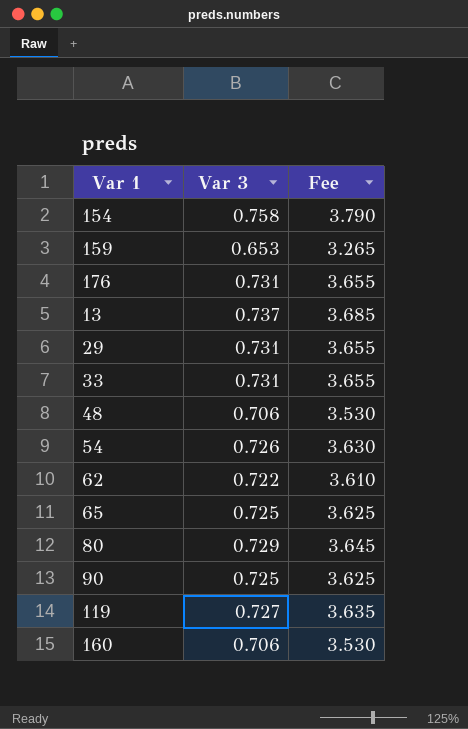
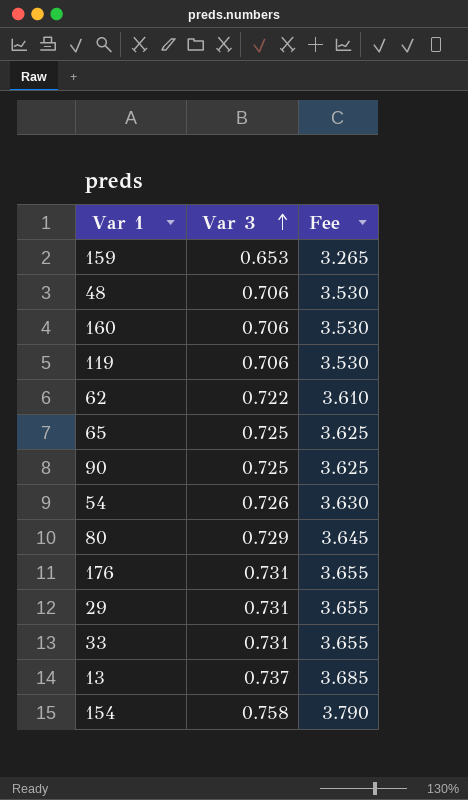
row order: none -> Var 3 ascending
119 | Var 3: 0.727 -> 0.706
119 | Fee: 3.635 -> 3.530

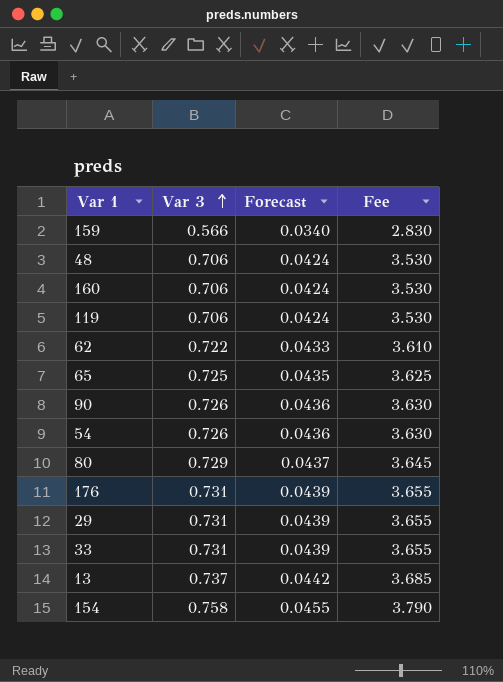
column Forecast | formula: none -> [Var 3] * 0.06
159 | Var 3: 0.653 -> 0.566
159 | Fee: 3.265 -> 2.830
90 | Var 3: 0.725 -> 0.726
90 | Fee: 3.625 -> 3.630

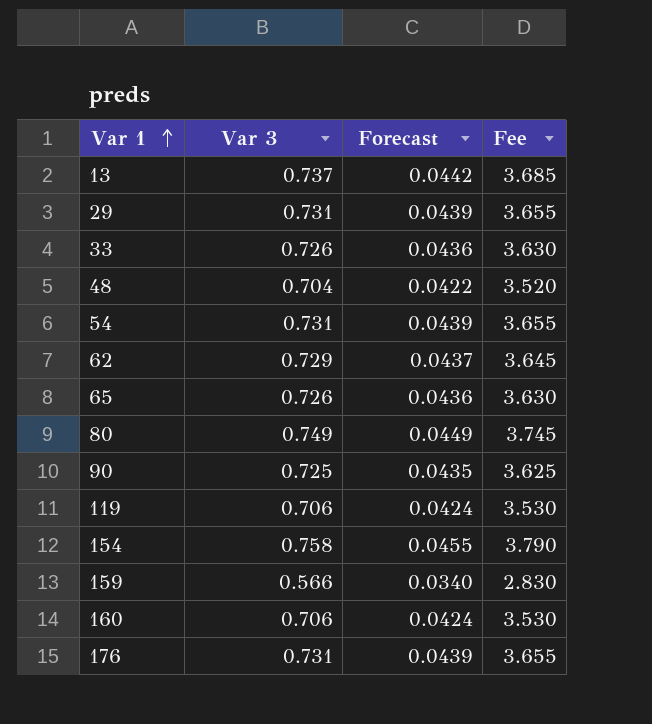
row order: Var 3 ascending -> Var 1 ascending
33 | Var 3: 0.731 -> 0.726
33 | Forecast: 0.0439 -> 0.0436
33 | Fee: 3.655 -> 3.630
48 | Var 3: 0.706 -> 0.704
48 | Forecast: 0.0424 -> 0.0422
48 | Fee: 3.530 -> 3.520
54 | Var 3: 0.726 -> 0.731
54 | Forecast: 0.0436 -> 0.0439
54 | Fee: 3.630 -> 3.655
62 | Var 3: 0.722 -> 0.729
62 | Forecast: 0.0433 -> 0.0437
62 | Fee: 3.610 -> 3.645
65 | Var 3: 0.725 -> 0.726
65 | Forecast: 0.0435 -> 0.0436
65 | Fee: 3.625 -> 3.630
80 | Var 3: 0.729 -> 0.749
80 | Forecast: 0.0437 -> 0.0449
80 | Fee: 3.645 -> 3.745
90 | Var 3: 0.726 -> 0.725
90 | Forecast: 0.0436 -> 0.0435
90 | Fee: 3.630 -> 3.625

